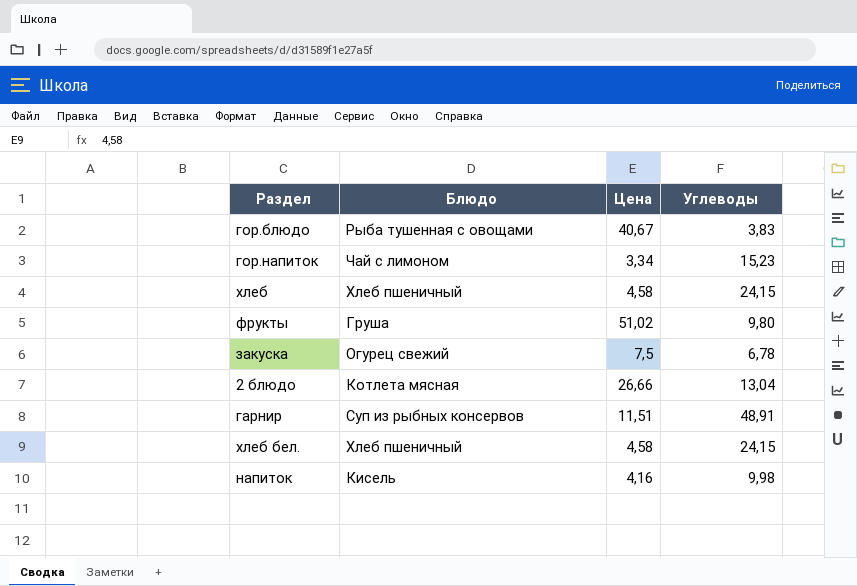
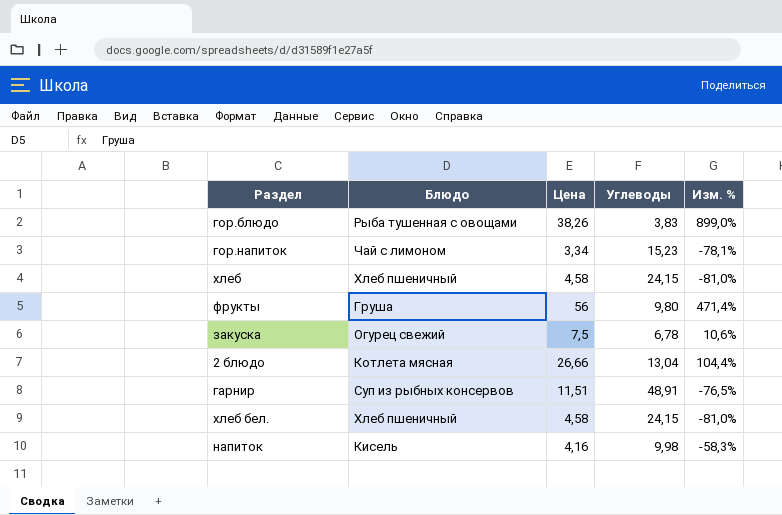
column Изм. % | formula: none -> ([Цена] - [Углеводы]) / [Углеводы]
гор.блюдо | Цена: 40,67 -> 38,26
фрукты | Цена: 51,02 -> 56

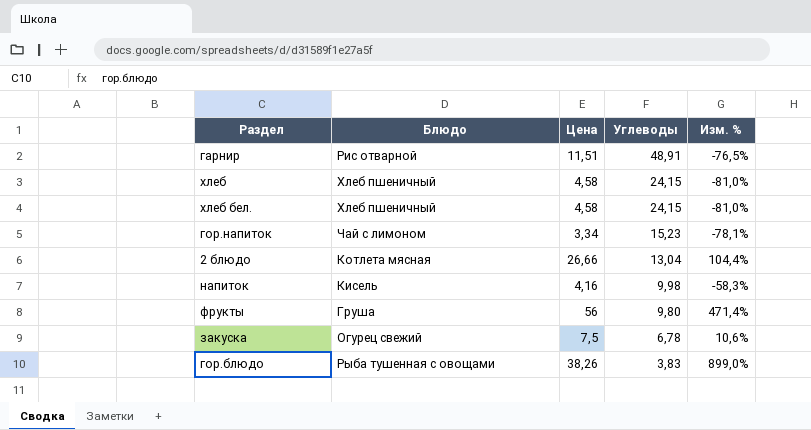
row order: none -> Углеводы descending
гарнир | Блюдо: Суп из рыбных консервов -> Рис отварной

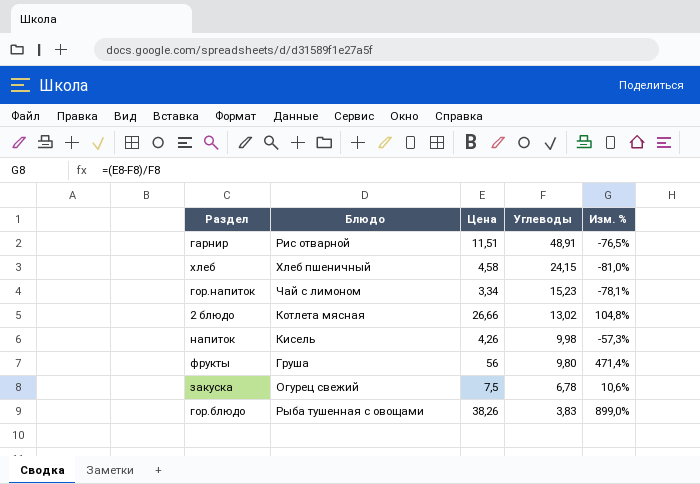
row хлеб бел.: Хлеб пшеничный | 4,58 | 24,15 | -81,0% -> none
2 блюдо | Углеводы: 13,04 -> 13,02
2 блюдо | Изм. %: 104,4% -> 104,8%
напиток | Цена: 4,16 -> 4,26
напиток | Изм. %: -58,3% -> -57,3%

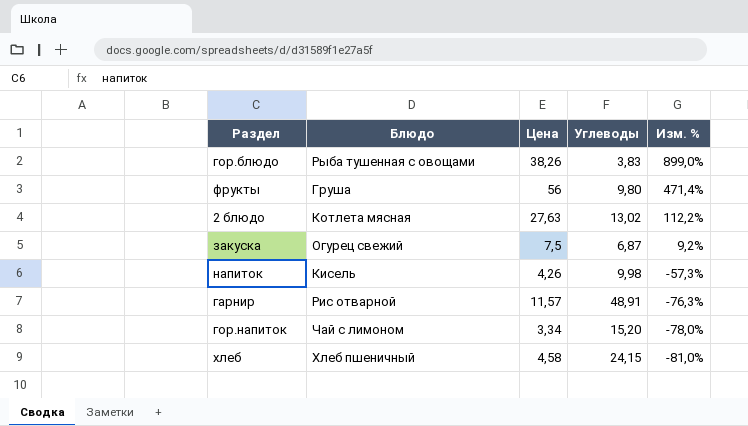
row order: Углеводы descending -> Изм. % descending
2 блюдо | Цена: 26,66 -> 27,63
2 блюдо | Изм. %: 104,8% -> 112,2%
закуска | Углеводы: 6,78 -> 6,87
закуска | Изм. %: 10,6% -> 9,2%
гарнир | Цена: 11,51 -> 11,57
гарнир | Изм. %: -76,5% -> -76,3%
гор.напиток | Углеводы: 15,23 -> 15,20
гор.напиток | Изм. %: -78,1% -> -78,0%

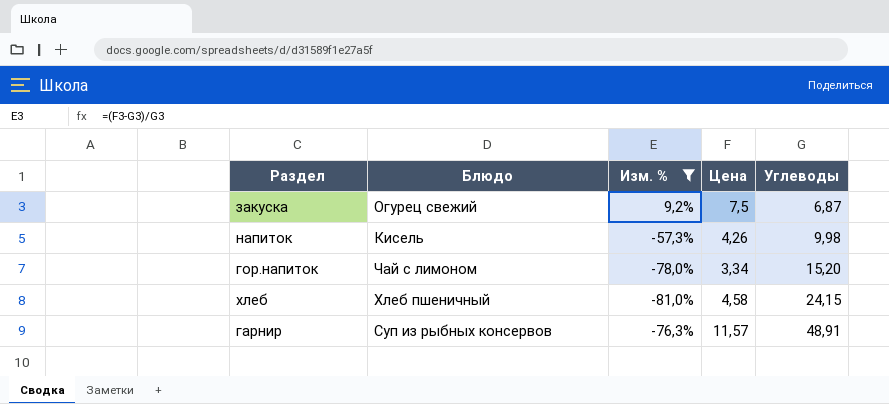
filter: none -> Изм. % <= 9,2%
row order: Изм. % descending -> Углеводы ascending
column Изм. % | position: 5 -> 3
гарнир | Блюдо: Рис отварной -> Суп из рыбных консервов

